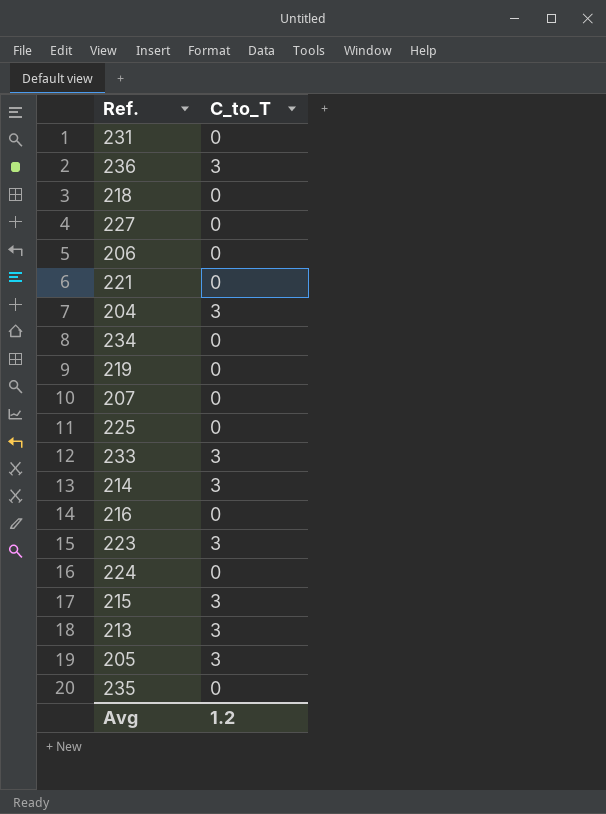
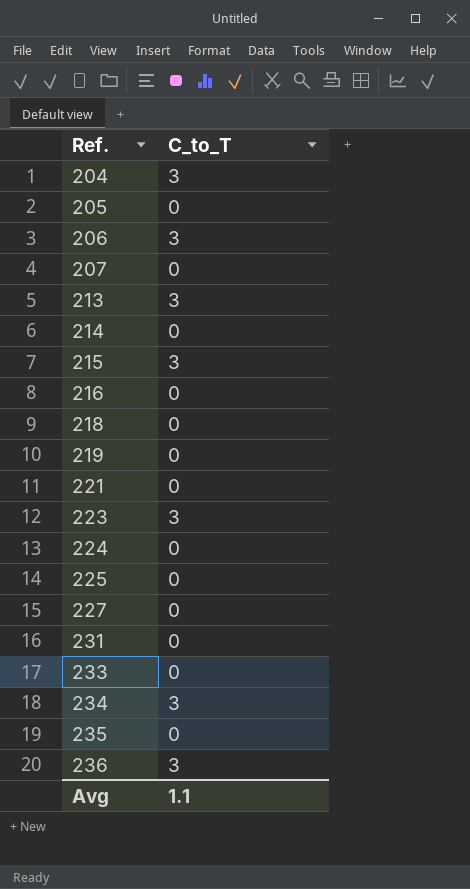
row order: none -> Ref. ascending
205 | C_to_T: 3 -> 0
206 | C_to_T: 0 -> 3
214 | C_to_T: 3 -> 0
233 | C_to_T: 3 -> 0
234 | C_to_T: 0 -> 3
Avg | C_to_T: 1.2 -> 1.1

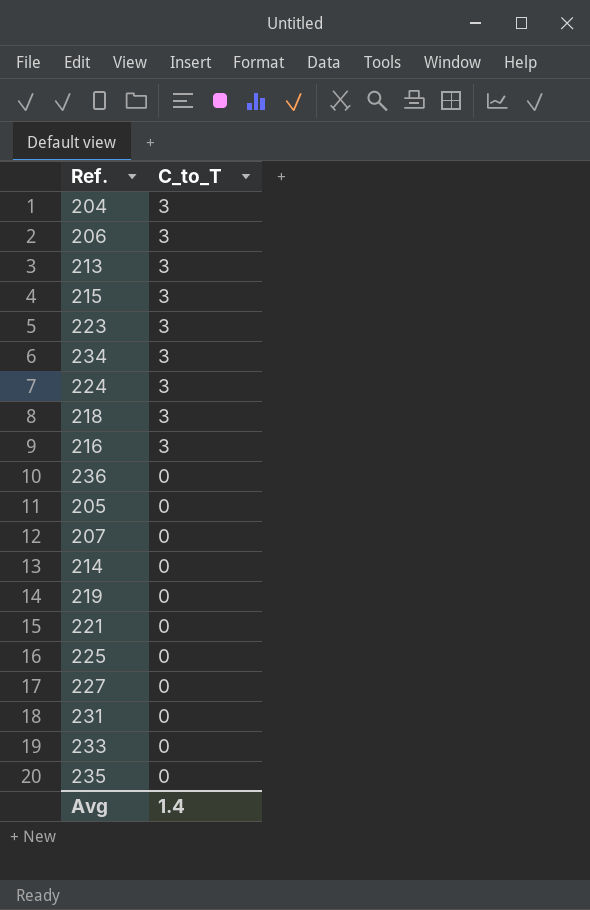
row order: Ref. ascending -> C_to_T descending
224 | C_to_T: 0 -> 3
218 | C_to_T: 0 -> 3
216 | C_to_T: 0 -> 3
236 | C_to_T: 3 -> 0
Avg | C_to_T: 1.1 -> 1.4

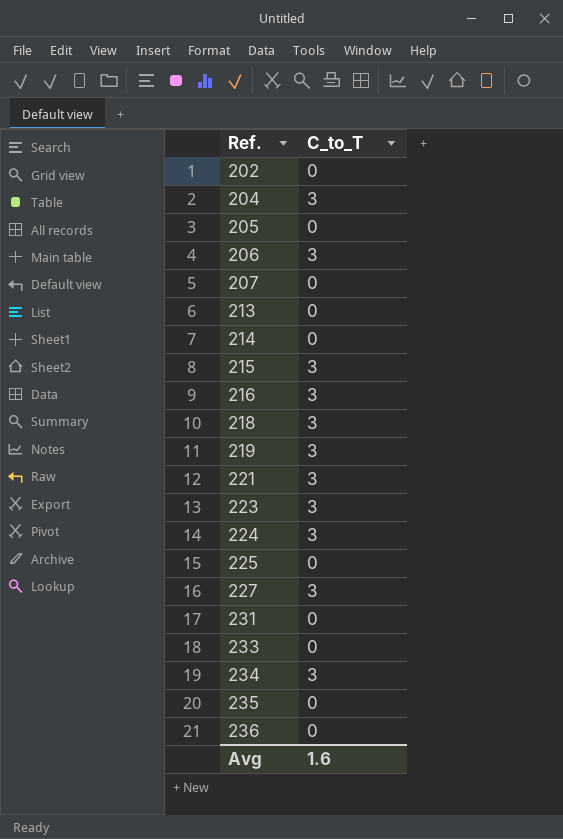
row order: C_to_T descending -> Ref. ascending
row 202: none -> 0
213 | C_to_T: 3 -> 0
219 | C_to_T: 0 -> 3
221 | C_to_T: 0 -> 3
227 | C_to_T: 0 -> 3
Avg | C_to_T: 1.4 -> 1.6

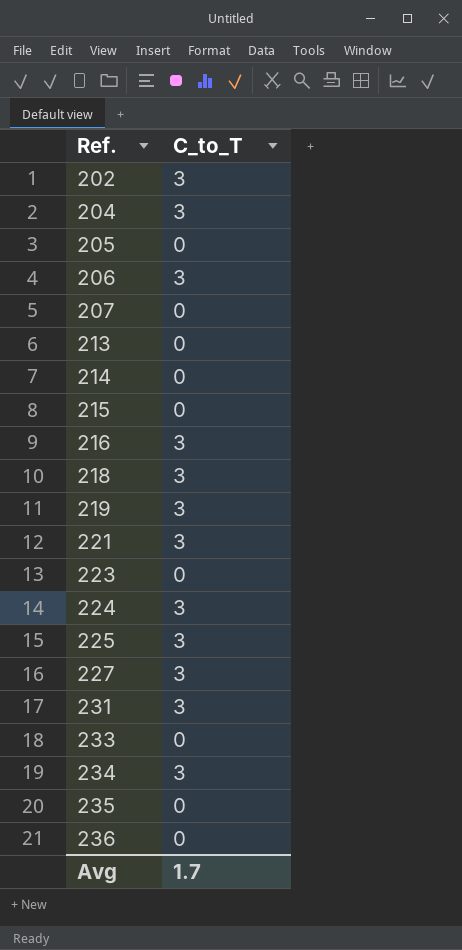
202 | C_to_T: 0 -> 3
215 | C_to_T: 3 -> 0
223 | C_to_T: 3 -> 0
225 | C_to_T: 0 -> 3
231 | C_to_T: 0 -> 3
Avg | C_to_T: 1.6 -> 1.7

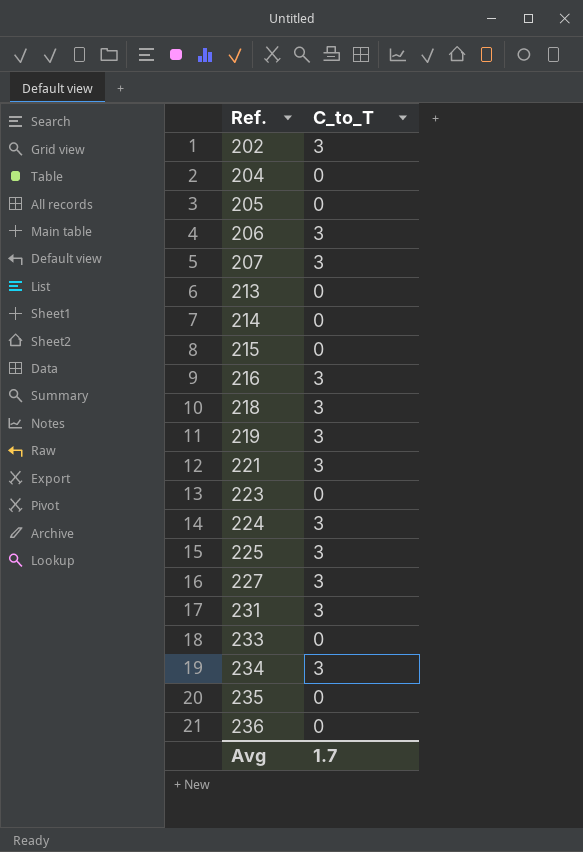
204 | C_to_T: 3 -> 0
207 | C_to_T: 0 -> 3

